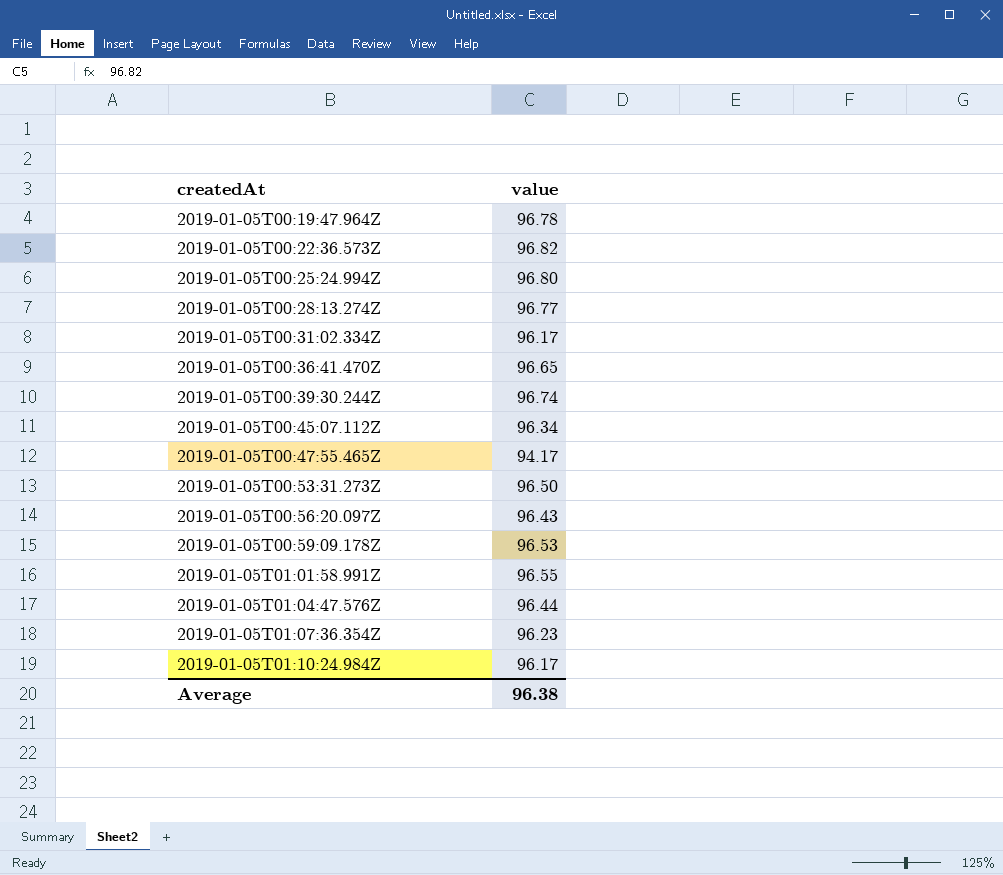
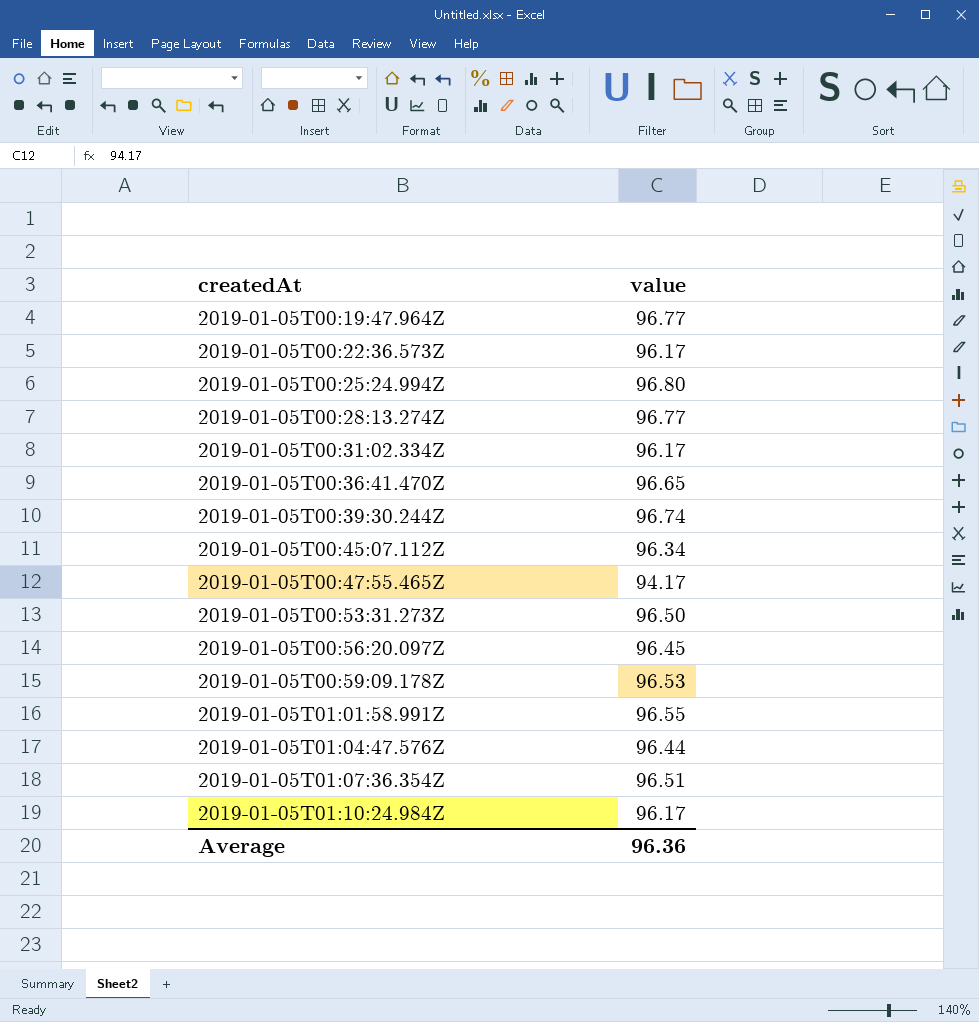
2019-01-05T00:19:47.964Z | value: 96.78 -> 96.77
2019-01-05T00:22:36.573Z | value: 96.82 -> 96.17
2019-01-05T00:56:20.097Z | value: 96.43 -> 96.45
2019-01-05T01:07:36.354Z | value: 96.23 -> 96.51
Average | value: 96.38 -> 96.36

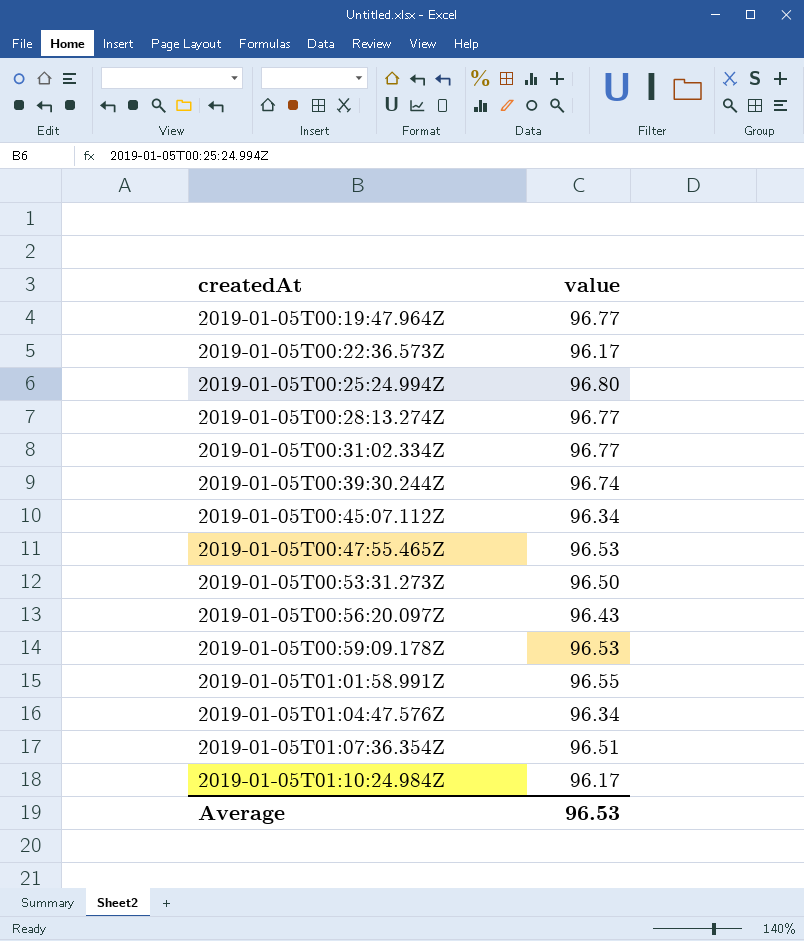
row 2019-01-05T00:36:41.470Z: 96.65 -> none
2019-01-05T00:31:02.334Z | value: 96.17 -> 96.77
2019-01-05T00:47:55.465Z | value: 94.17 -> 96.53
2019-01-05T00:56:20.097Z | value: 96.45 -> 96.43
2019-01-05T01:04:47.576Z | value: 96.44 -> 96.34
Average | value: 96.36 -> 96.53

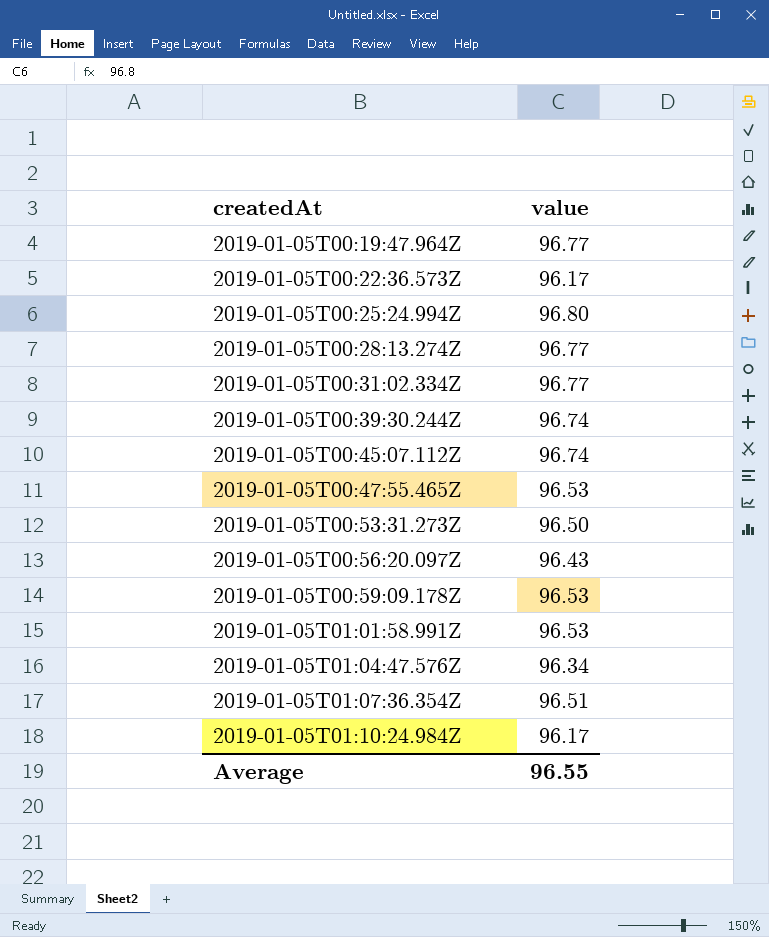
2019-01-05T00:45:07.112Z | value: 96.34 -> 96.74
2019-01-05T01:01:58.991Z | value: 96.55 -> 96.53
Average | value: 96.53 -> 96.55

